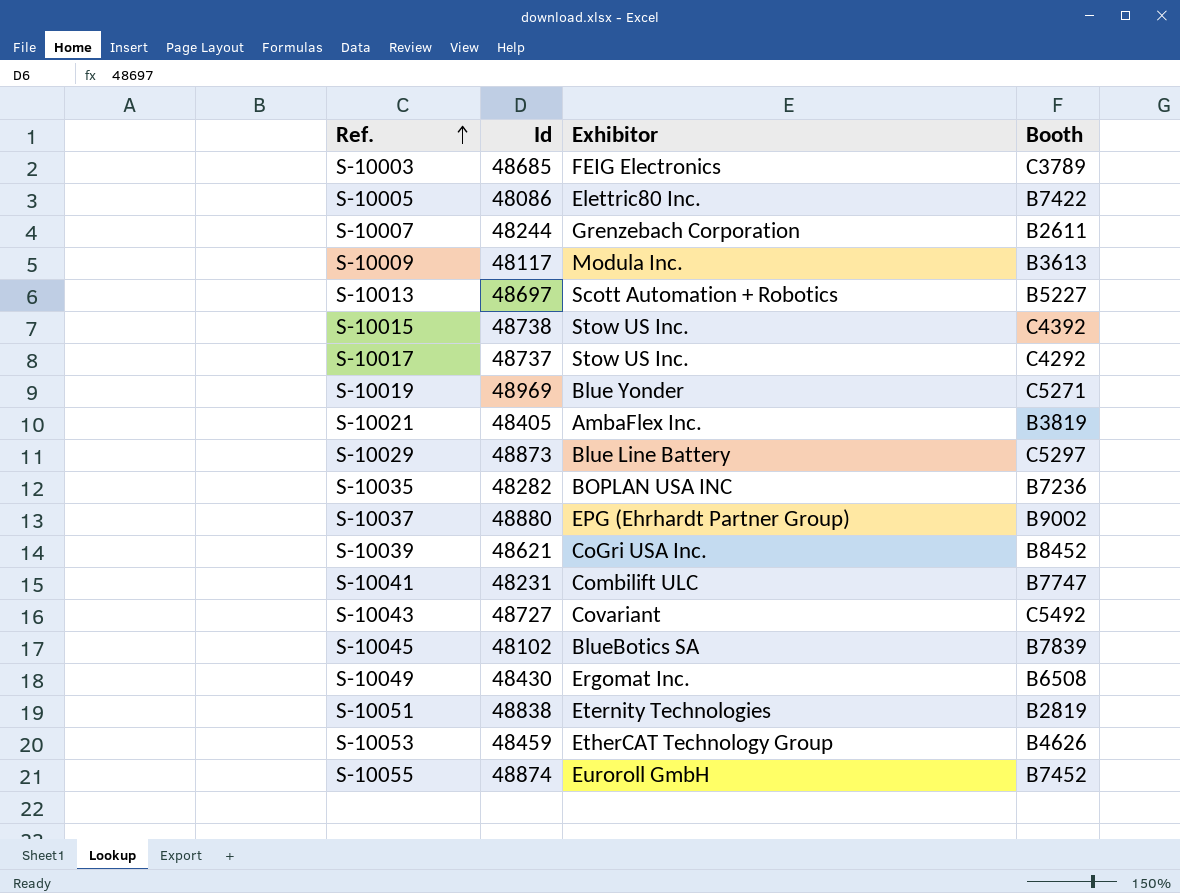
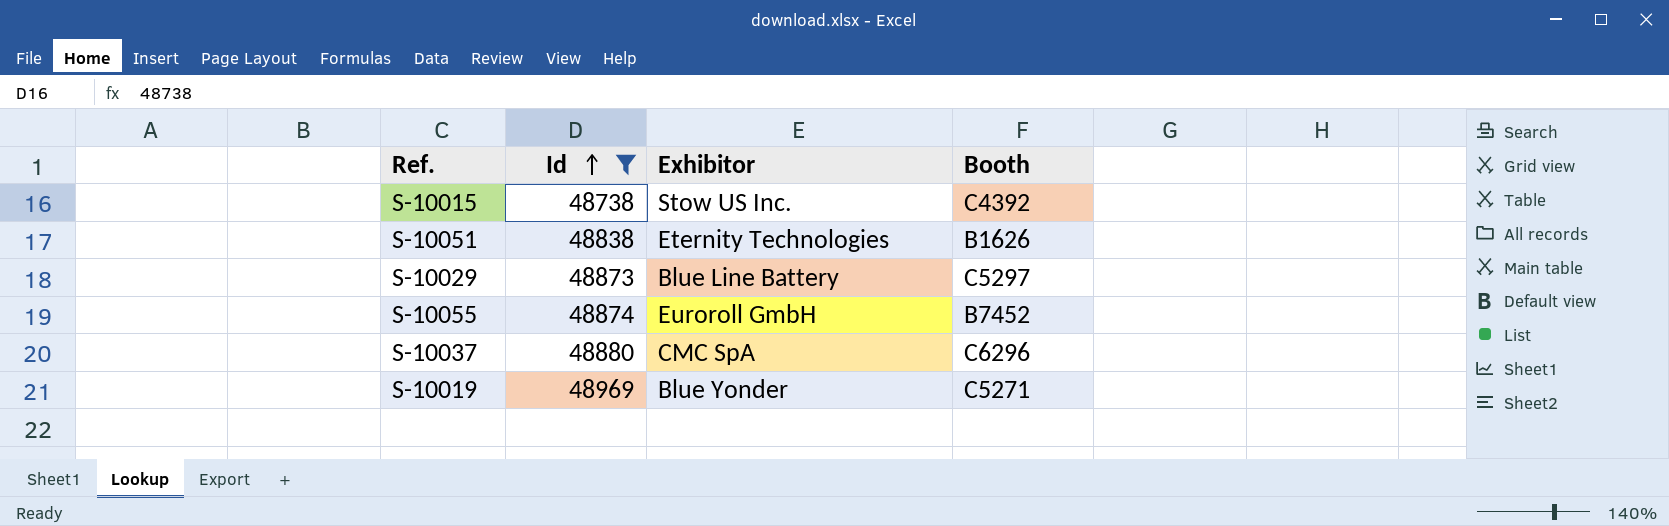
filter: none -> Id >= 48738
row order: Ref. ascending -> Id ascending
S-10051 | Booth: B2819 -> B1626
S-10037 | Exhibitor: EPG (Ehrhardt Partner Group) -> CMC SpA
S-10037 | Booth: B9002 -> C6296

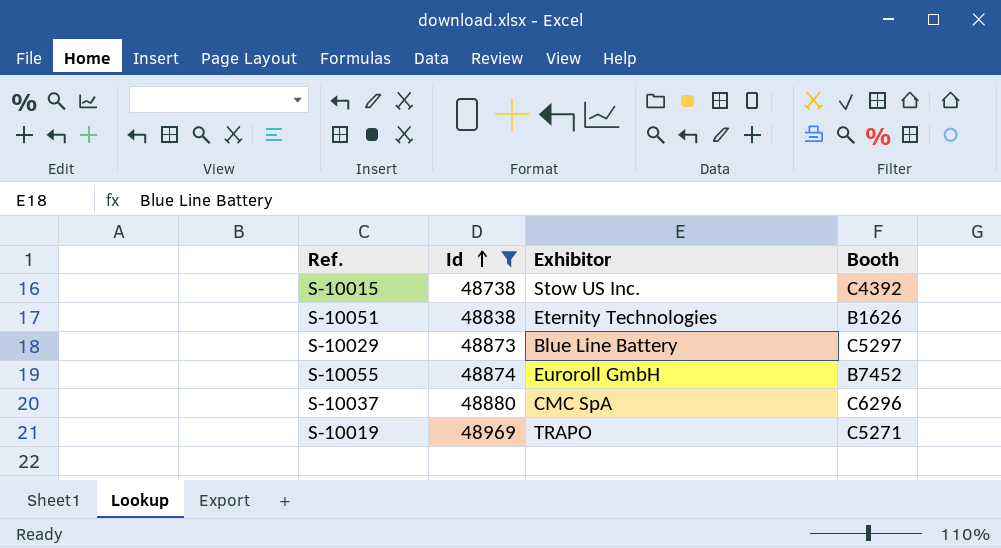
S-10019 | Exhibitor: Blue Yonder -> TRAPO

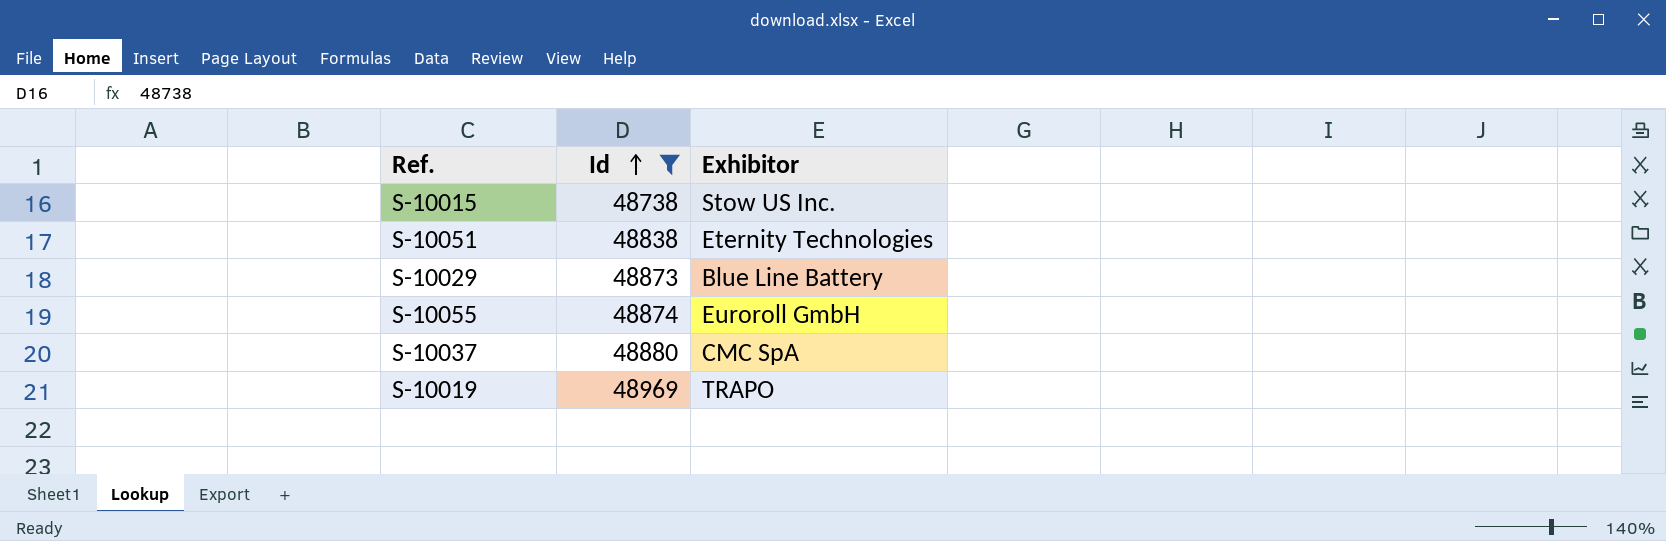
column Booth | position: 4 -> none

